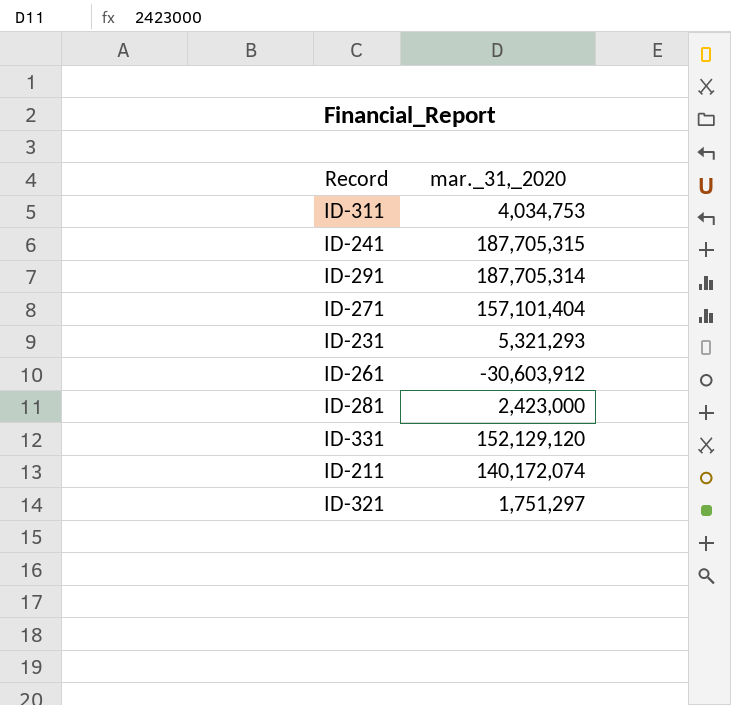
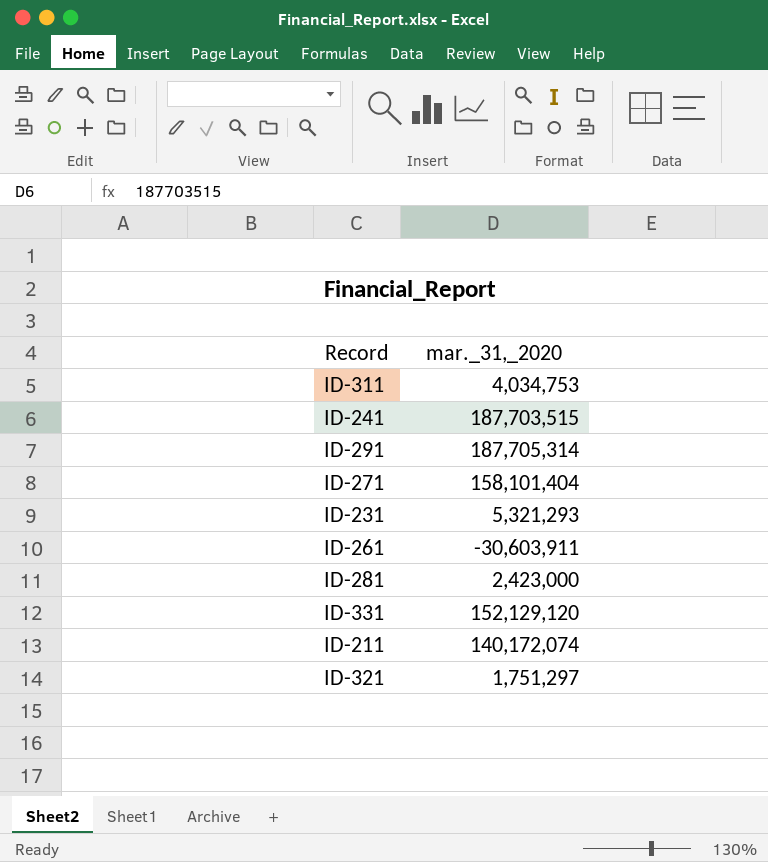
ID-241 | mar._31,_2020: 187,705,315 -> 187,703,515
ID-271 | mar._31,_2020: 157,101,404 -> 158,101,404
ID-261 | mar._31,_2020: -30,603,912 -> -30,603,911

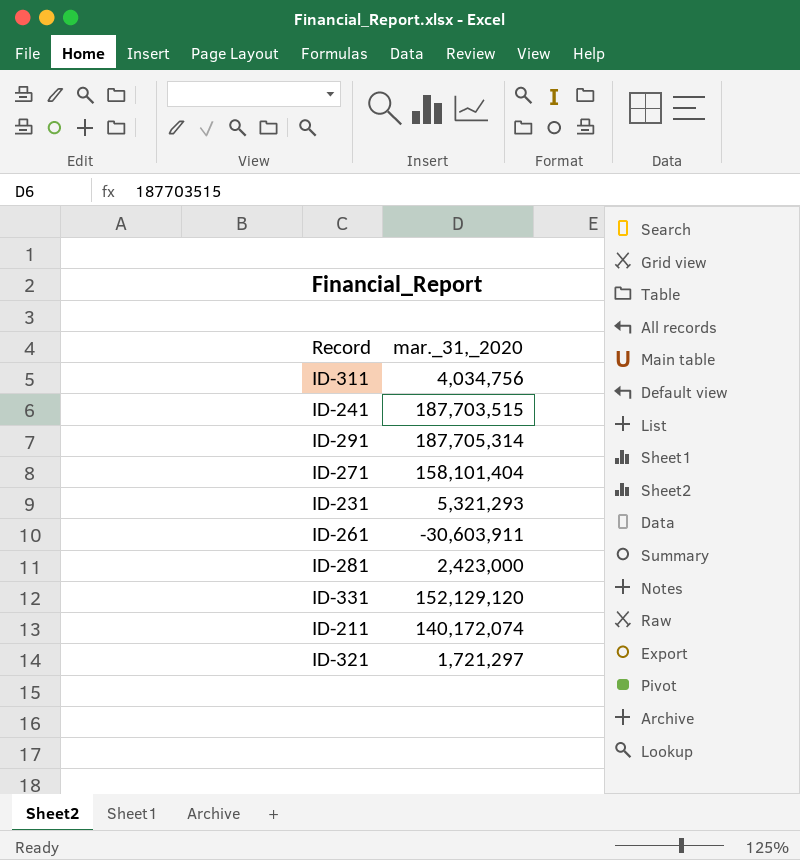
ID-311 | mar._31,_2020: 4,034,753 -> 4,034,756
ID-321 | mar._31,_2020: 1,751,297 -> 1,721,297

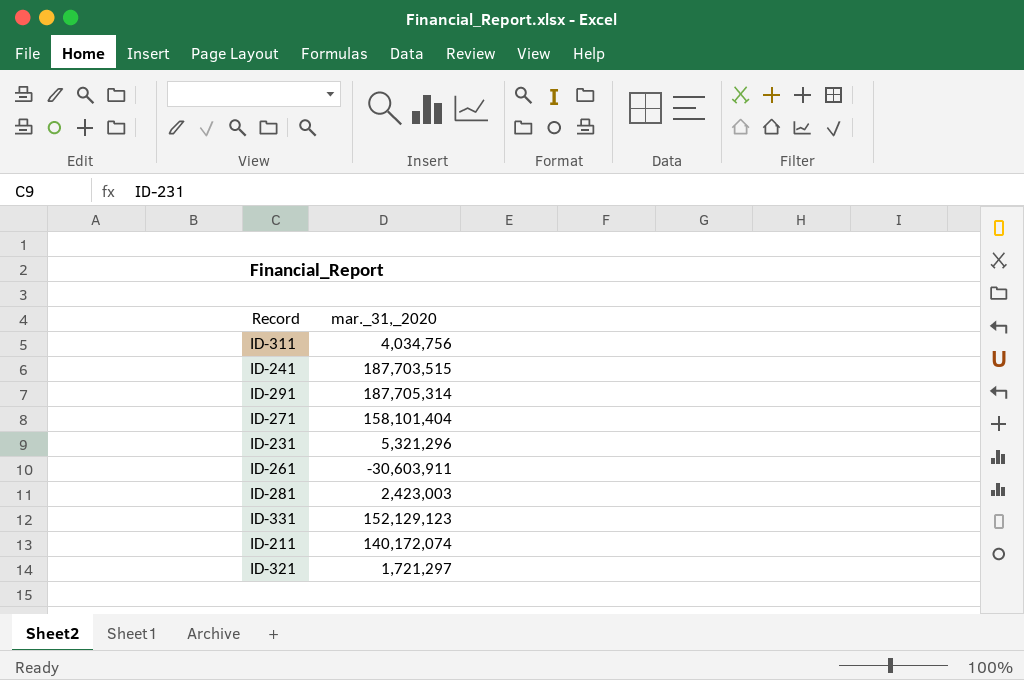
ID-231 | mar._31,_2020: 5,321,293 -> 5,321,296
ID-281 | mar._31,_2020: 2,423,000 -> 2,423,003
ID-331 | mar._31,_2020: 152,129,120 -> 152,129,123

